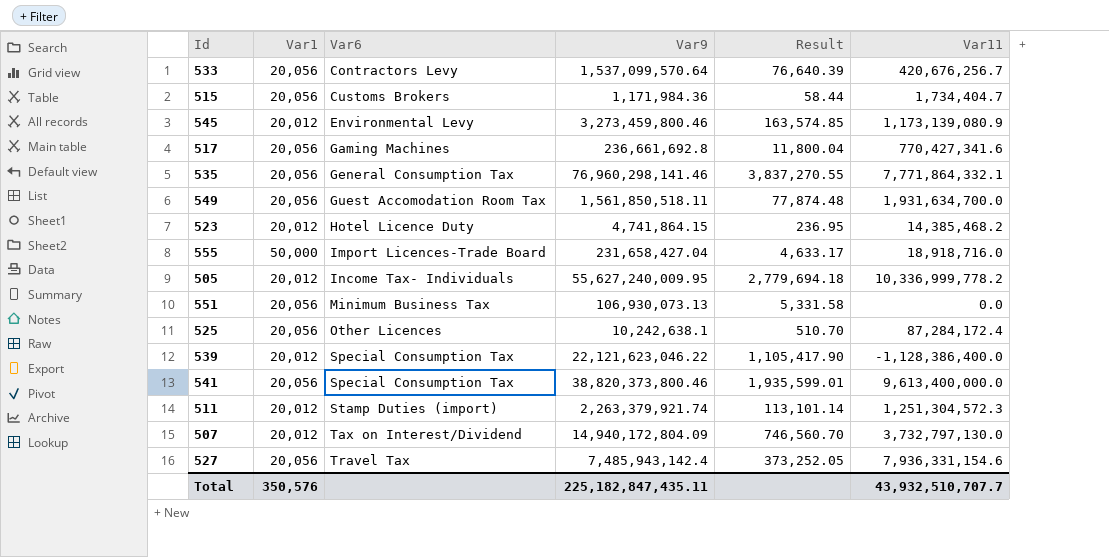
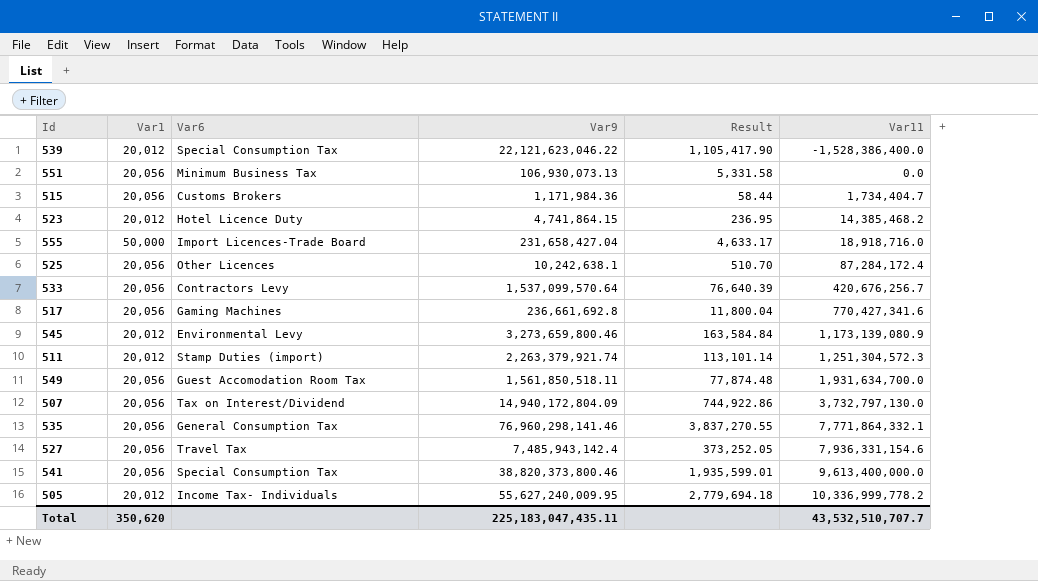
row order: Var6 ascending -> Var11 ascending
539 | Var11: -1,128,386,400.0 -> -1,528,386,400.0
545 | Var9: 3,273,459,800.46 -> 3,273,659,800.46
545 | Result: 163,574.85 -> 163,584.84
507 | Var1: 20,012 -> 20,056
507 | Result: 746,560.70 -> 744,922.86
Total | Var1: 350,576 -> 350,620
Total | Var9: 225,182,847,435.11 -> 225,183,047,435.11
Total | Var11: 43,932,510,707.7 -> 43,532,510,707.7

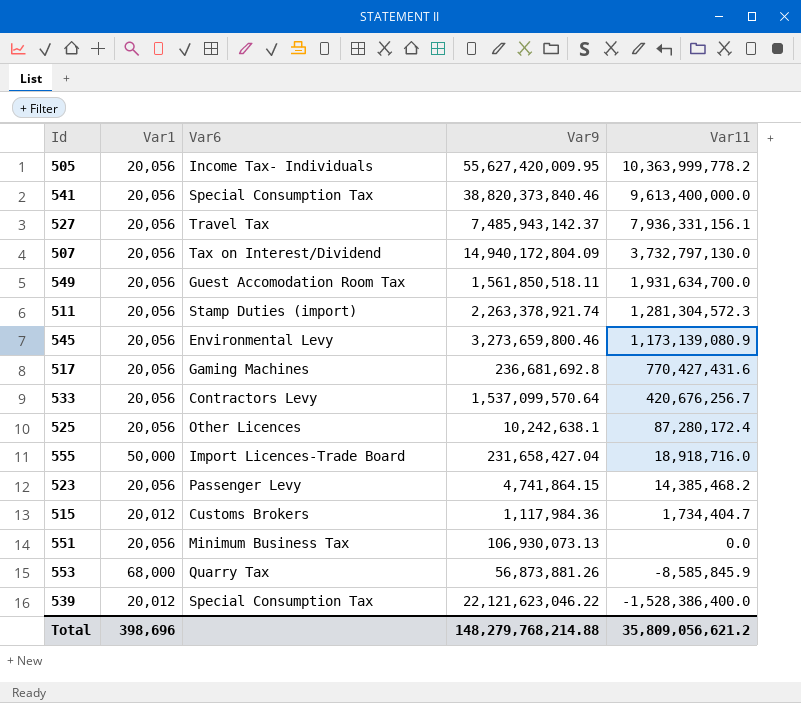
row order: Var11 ascending -> Var11 descending
column Result | formula: [Var9] / [Var1] -> none
row 535: 20,056 | General Consumption Tax | 76,960,298,141.46 | 3,837,270.55 | 7,771,864,332.1 -> none
505 | Var1: 20,012 -> 20,056
505 | Var9: 55,627,240,009.95 -> 55,627,420,009.95
505 | Var11: 10,336,999,778.2 -> 10,363,999,778.2
541 | Var9: 38,820,373,800.46 -> 38,820,373,840.46
527 | Var9: 7,485,943,142.4 -> 7,485,943,142.37
527 | Var11: 7,936,331,154.6 -> 7,936,331,156.1
511 | Var1: 20,012 -> 20,056
511 | Var9: 2,263,379,921.74 -> 2,263,378,921.74
511 | Var11: 1,251,304,572.3 -> 1,281,304,572.3
545 | Var1: 20,012 -> 20,056
517 | Var9: 236,661,692.8 -> 236,681,692.8
517 | Var11: 770,427,341.6 -> 770,427,431.6
525 | Var11: 87,284,172.4 -> 87,280,172.4
523 | Var1: 20,012 -> 20,056
523 | Var6: Hotel Licence Duty -> Passenger Levy
515 | Var1: 20,056 -> 20,012
515 | Var9: 1,171,984.36 -> 1,117,984.36
row 553: none -> 68,000 | Quarry Tax | 56,873,881.26 | -8,585,845.9
Total | Var1: 350,620 -> 398,696
Total | Var9: 225,183,047,435.11 -> 148,279,768,214.88
Total | Var11: 43,532,510,707.7 -> 35,809,056,621.2

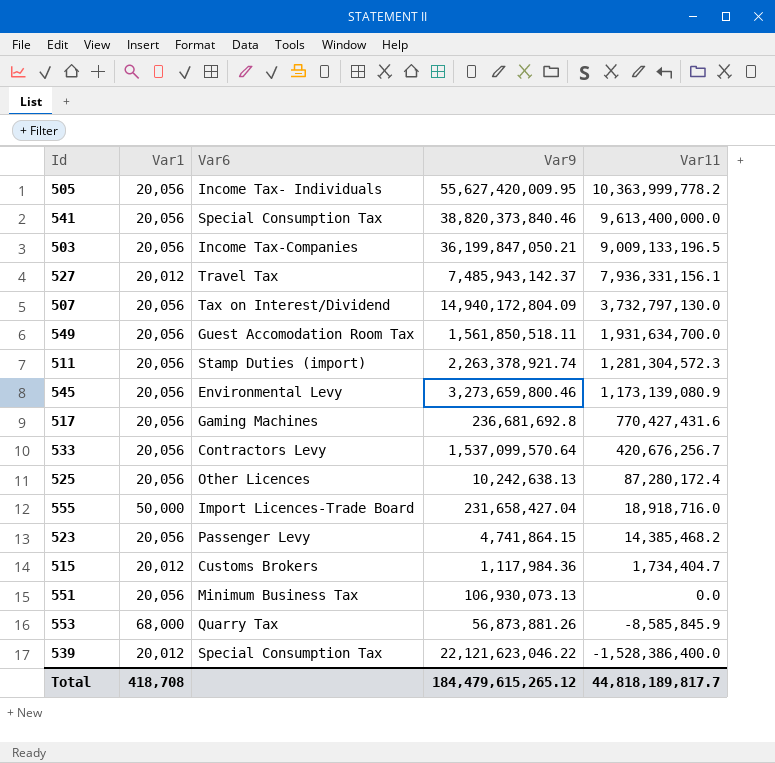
row 503: none -> 20,056 | Income Tax-Companies | 36,199,847,050.21 | 9,009,133,196.5
527 | Var1: 20,056 -> 20,012
525 | Var9: 10,242,638.1 -> 10,242,638.13
Total | Var1: 398,696 -> 418,708
Total | Var9: 148,279,768,214.88 -> 184,479,615,265.12
Total | Var11: 35,809,056,621.2 -> 44,818,189,817.7

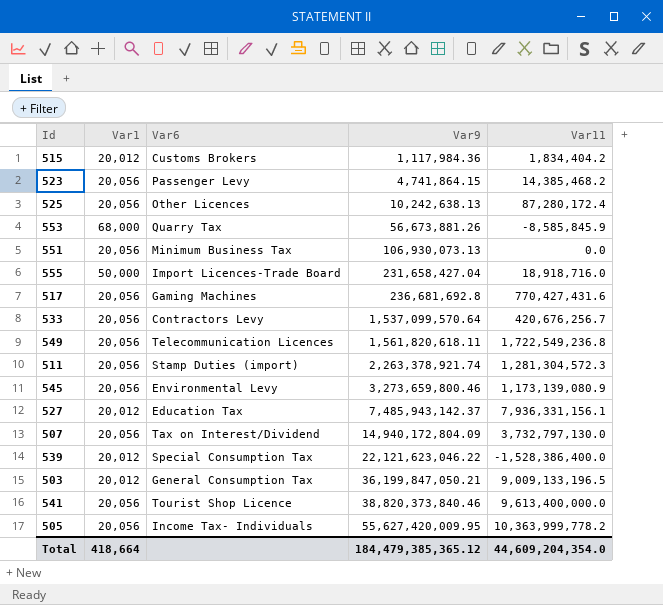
row order: Var11 descending -> Var9 ascending
515 | Var11: 1,734,404.7 -> 1,834,404.2
553 | Var9: 56,873,881.26 -> 56,673,881.26
549 | Var6: Guest Accomodation Room Tax -> Telecommunication Licences
549 | Var9: 1,561,850,518.11 -> 1,561,820,618.11
549 | Var11: 1,931,634,700.0 -> 1,722,549,236.8
527 | Var6: Travel Tax -> Education Tax
503 | Var1: 20,056 -> 20,012
503 | Var6: Income Tax-Companies -> General Consumption Tax
541 | Var6: Special Consumption Tax -> Tourist Shop Licence
Total | Var1: 418,708 -> 418,664
Total | Var9: 184,479,615,265.12 -> 184,479,385,365.12
Total | Var11: 44,818,189,817.7 -> 44,609,204,354.0

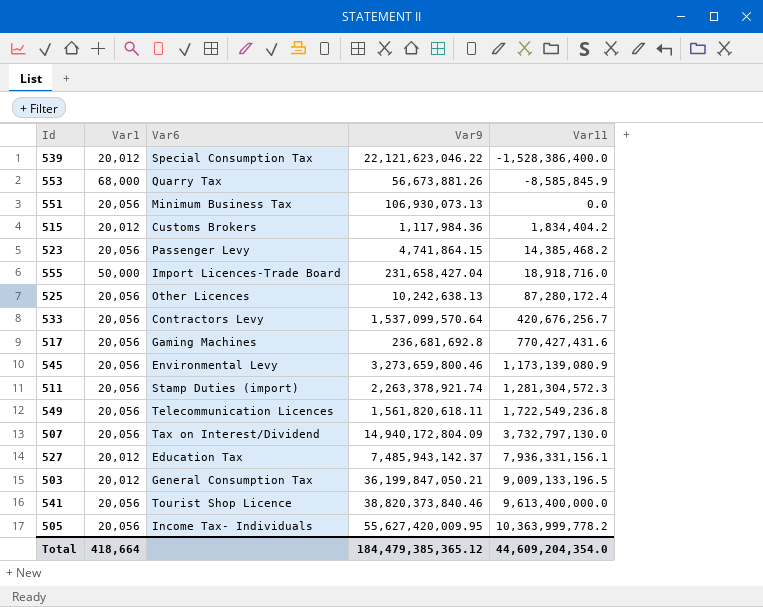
row order: Var9 ascending -> Var11 ascending

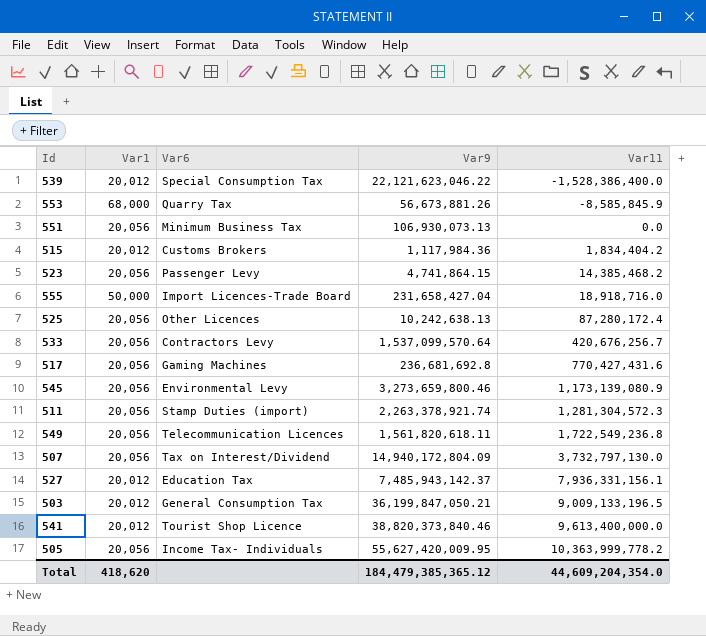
541 | Var1: 20,056 -> 20,012
Total | Var1: 418,664 -> 418,620

